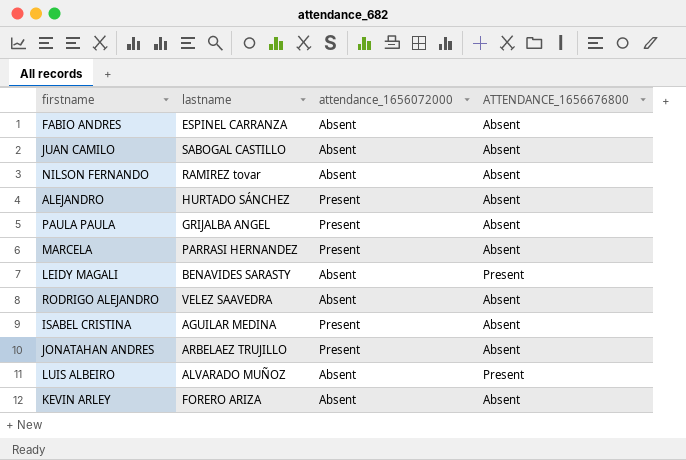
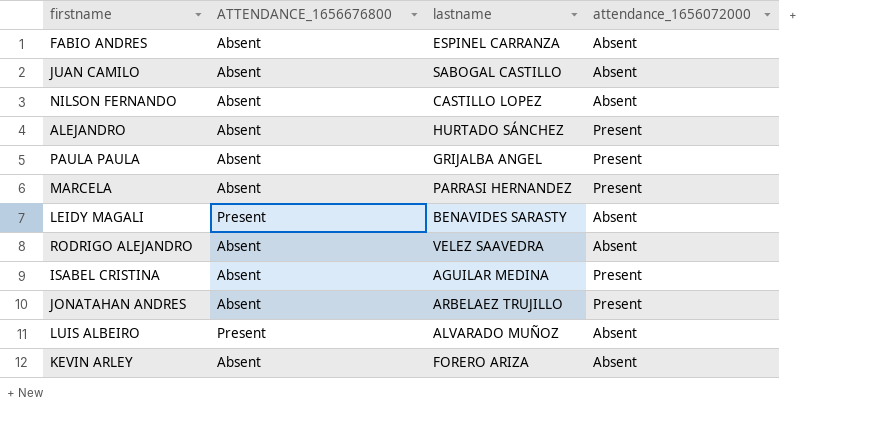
column ATTENDANCE_1656676800 | position: 4 -> 2
NILSON FERNANDO | lastname: RAMIREZ tovar -> CASTILLO LOPEZ

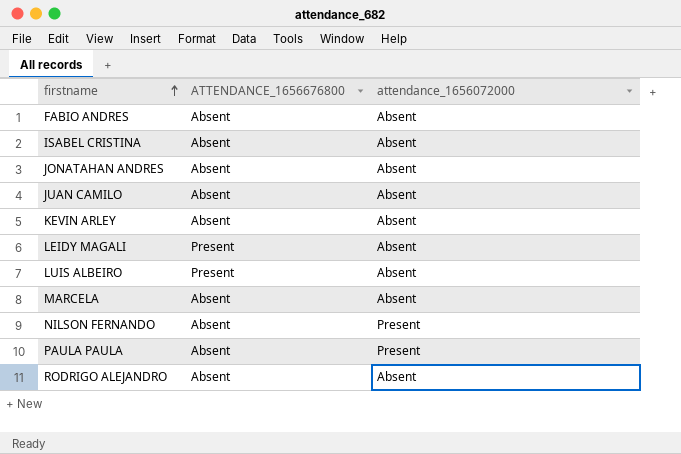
row order: none -> firstname ascending
column lastname | position: 3 -> none
row ALEJANDRO: Absent | HURTADO SÁNCHEZ | Present -> none
ISABEL CRISTINA | attendance_1656072000: Present -> Absent
JONATAHAN ANDRES | attendance_1656072000: Present -> Absent
MARCELA | attendance_1656072000: Present -> Absent
NILSON FERNANDO | attendance_1656072000: Absent -> Present

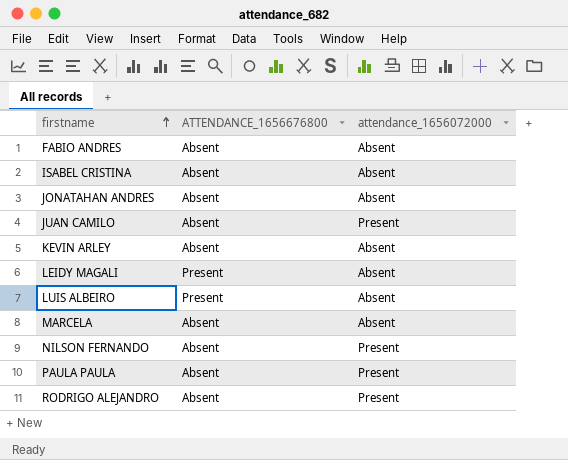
JUAN CAMILO | attendance_1656072000: Absent -> Present
RODRIGO ALEJANDRO | attendance_1656072000: Absent -> Present

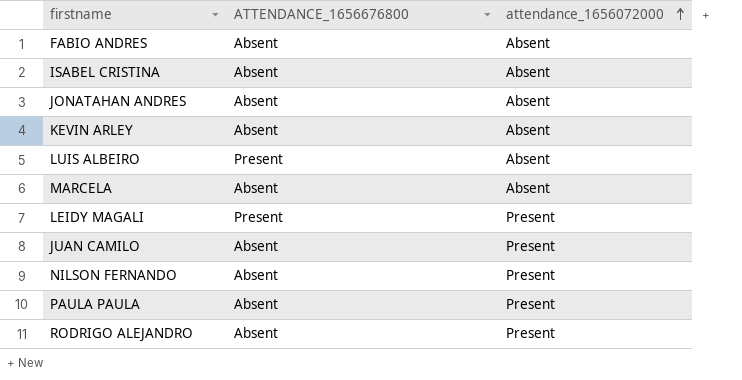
row order: firstname ascending -> attendance_1656072000 ascending
LEIDY MAGALI | attendance_1656072000: Absent -> Present

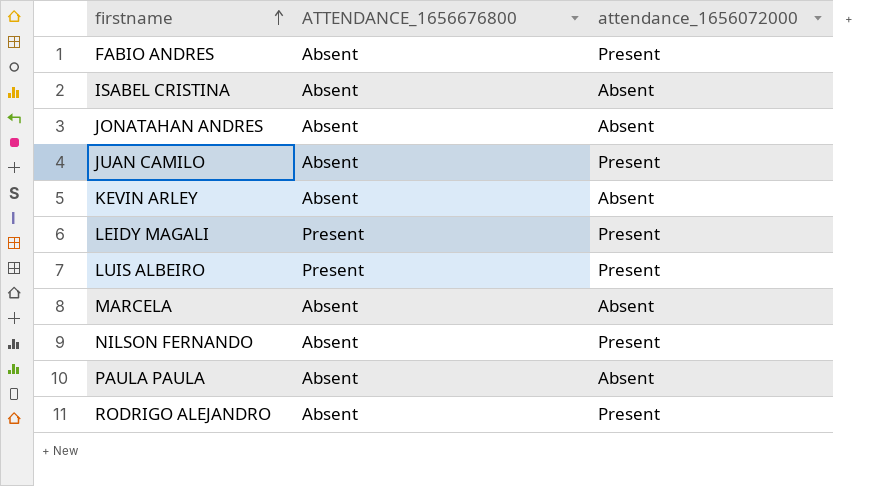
row order: attendance_1656072000 ascending -> firstname ascending
FABIO ANDRES | attendance_1656072000: Absent -> Present
LUIS ALBEIRO | attendance_1656072000: Absent -> Present
PAULA PAULA | attendance_1656072000: Present -> Absent

